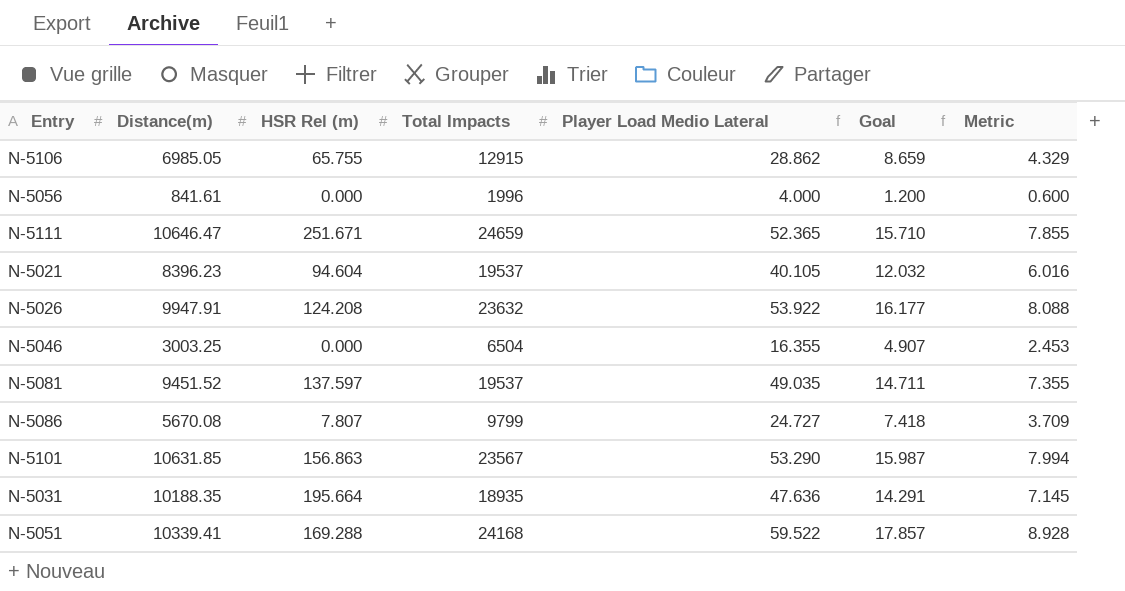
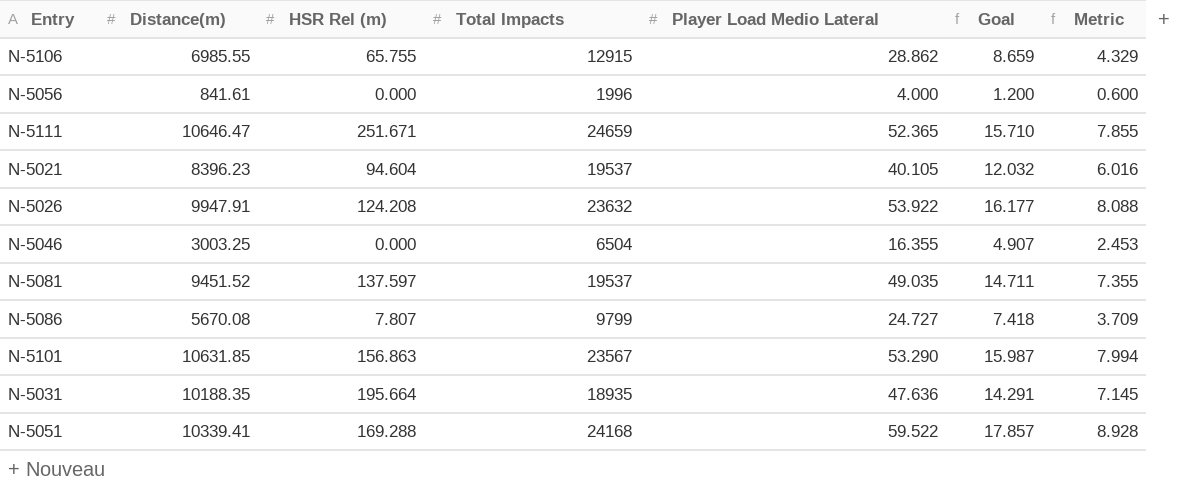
N-5106 | Distance(m): 6985.05 -> 6985.55

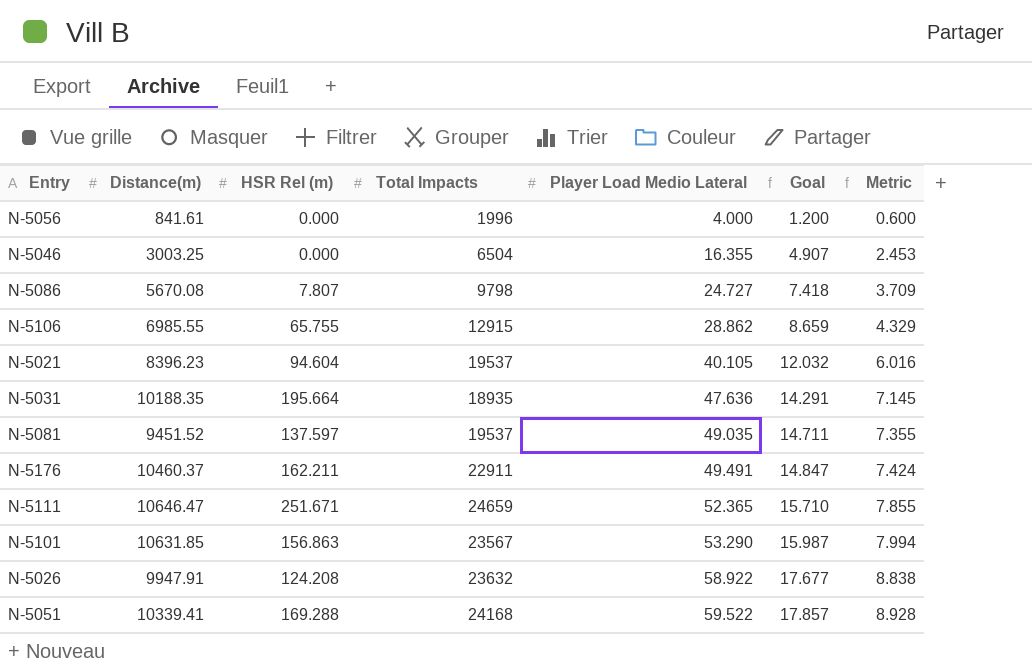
row order: none -> Player Load Medio Lateral ascending
N-5086 | Total Impacts: 9799 -> 9798
row N-5176: none -> 10460.37 | 162.211 | 22911 | 49.491 | 14.847 | 7.424
N-5026 | Player Load Medio Lateral: 53.922 -> 58.922
N-5026 | Goal: 16.177 -> 17.677
N-5026 | Metric: 8.088 -> 8.838

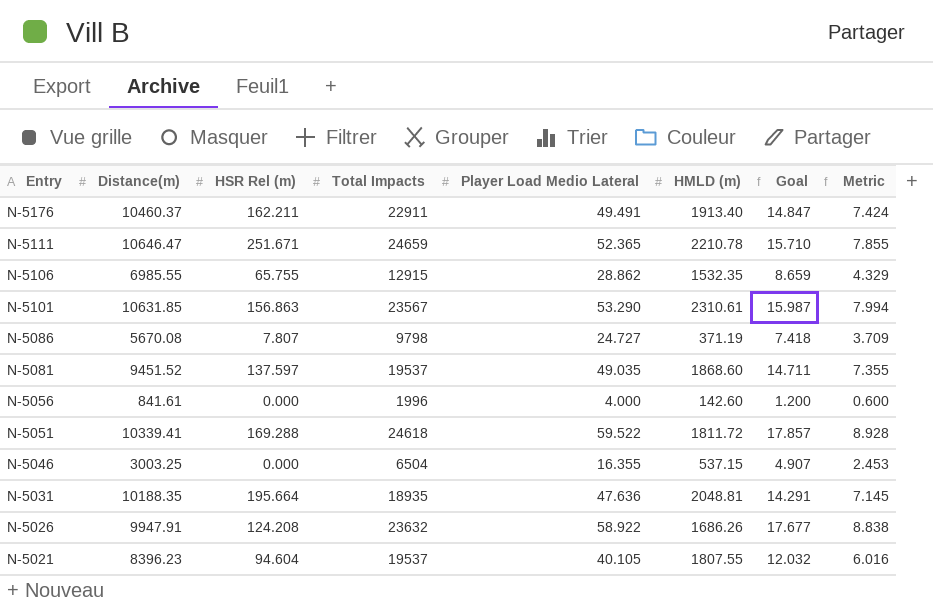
row order: Player Load Medio Lateral ascending -> Entry descending
column HMLD (m) | position: none -> 6
N-5051 | Total Impacts: 24168 -> 24618

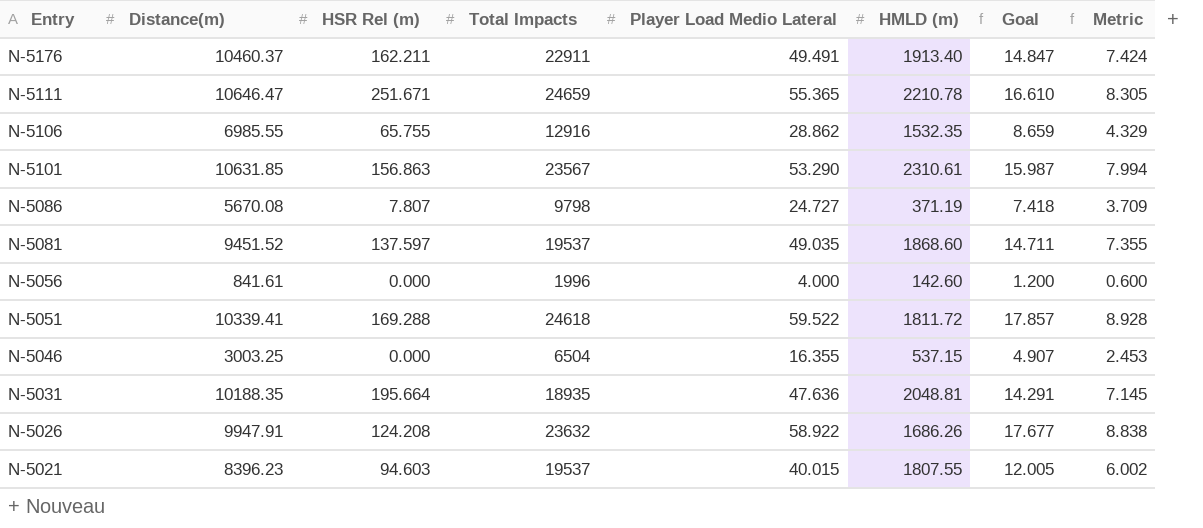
N-5111 | Player Load Medio Lateral: 52.365 -> 55.365
N-5111 | Goal: 15.710 -> 16.610
N-5111 | Metric: 7.855 -> 8.305
N-5106 | Total Impacts: 12915 -> 12916
N-5021 | HSR Rel (m): 94.604 -> 94.603
N-5021 | Player Load Medio Lateral: 40.105 -> 40.015
N-5021 | Goal: 12.032 -> 12.005
N-5021 | Metric: 6.016 -> 6.002

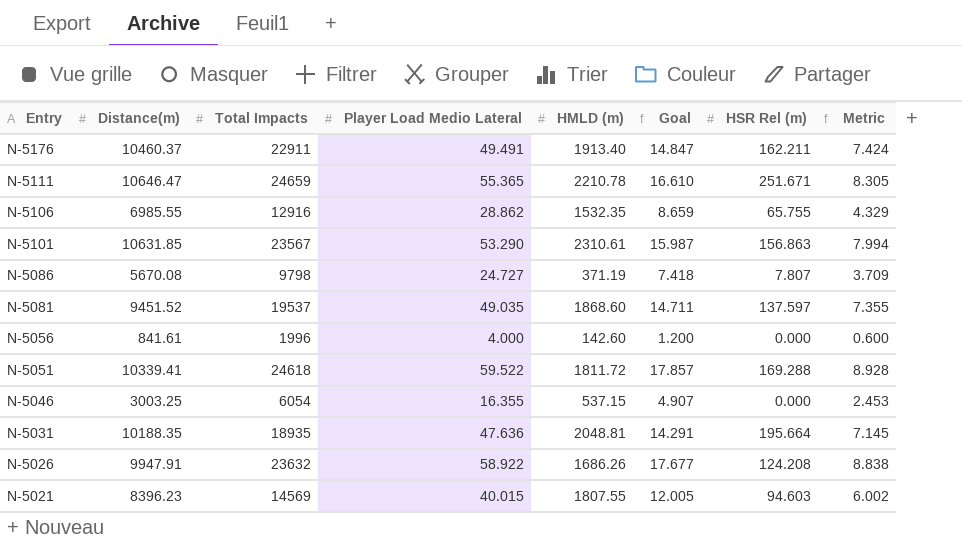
column HSR Rel (m) | position: 3 -> 7
N-5046 | Total Impacts: 6504 -> 6054
N-5021 | Total Impacts: 19537 -> 14569

